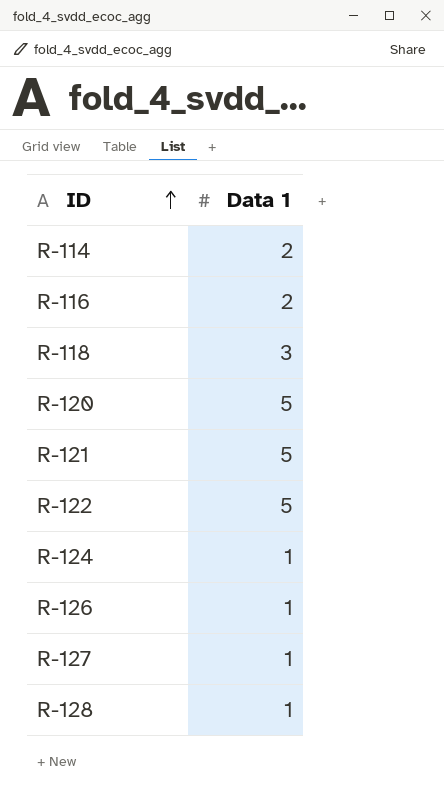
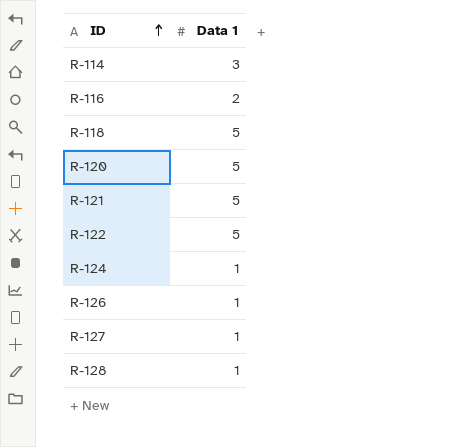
R-114 | Data 1: 2 -> 3
R-118 | Data 1: 3 -> 5

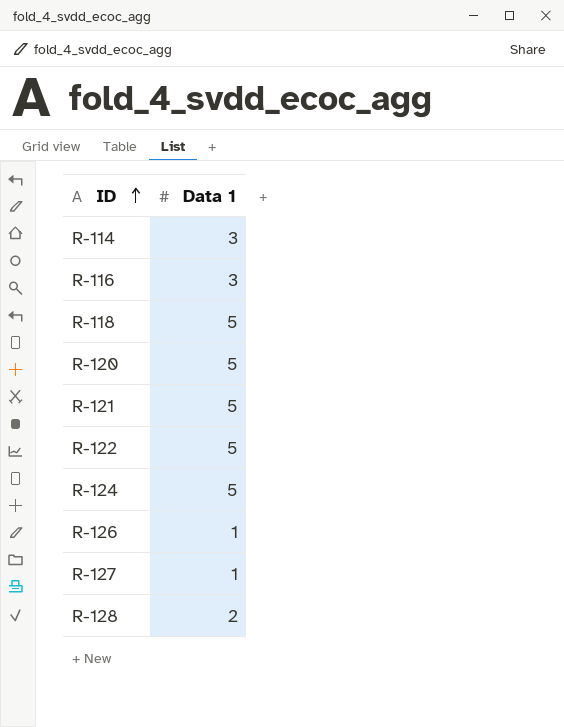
R-116 | Data 1: 2 -> 3
R-124 | Data 1: 1 -> 5
R-128 | Data 1: 1 -> 2

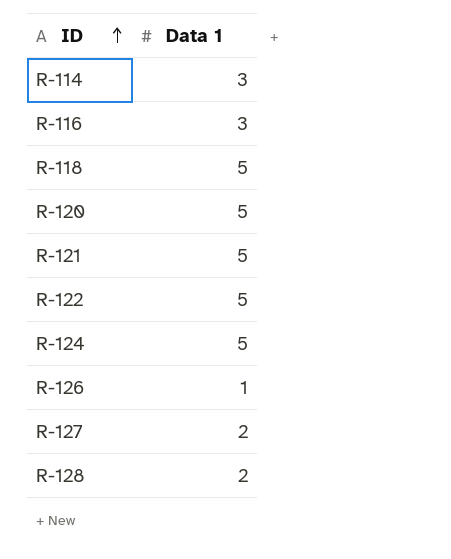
R-127 | Data 1: 1 -> 2

